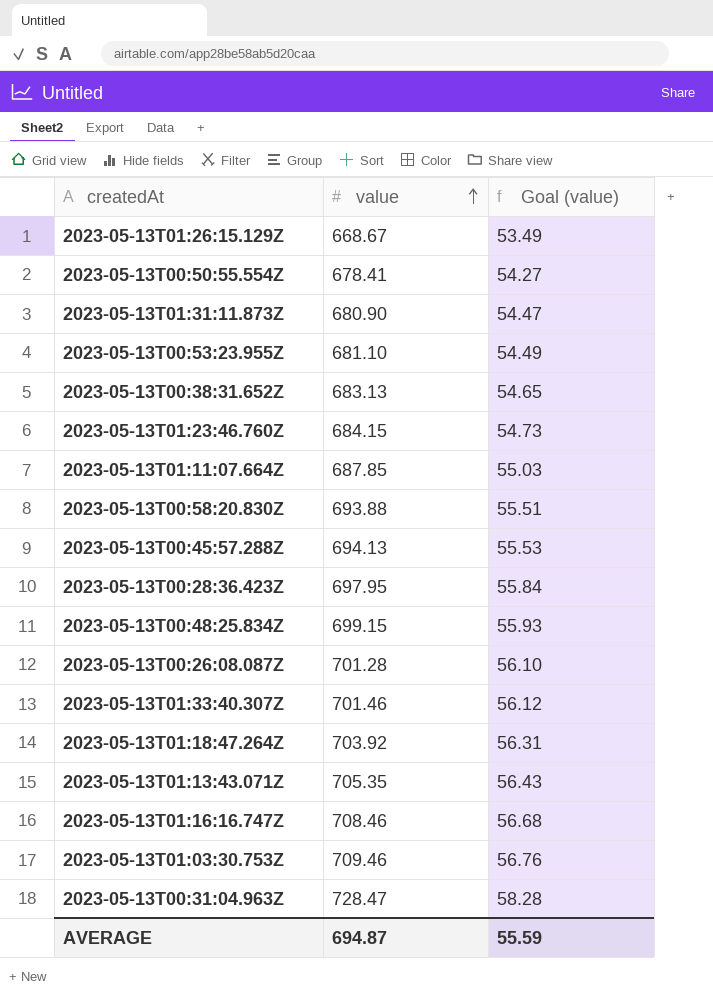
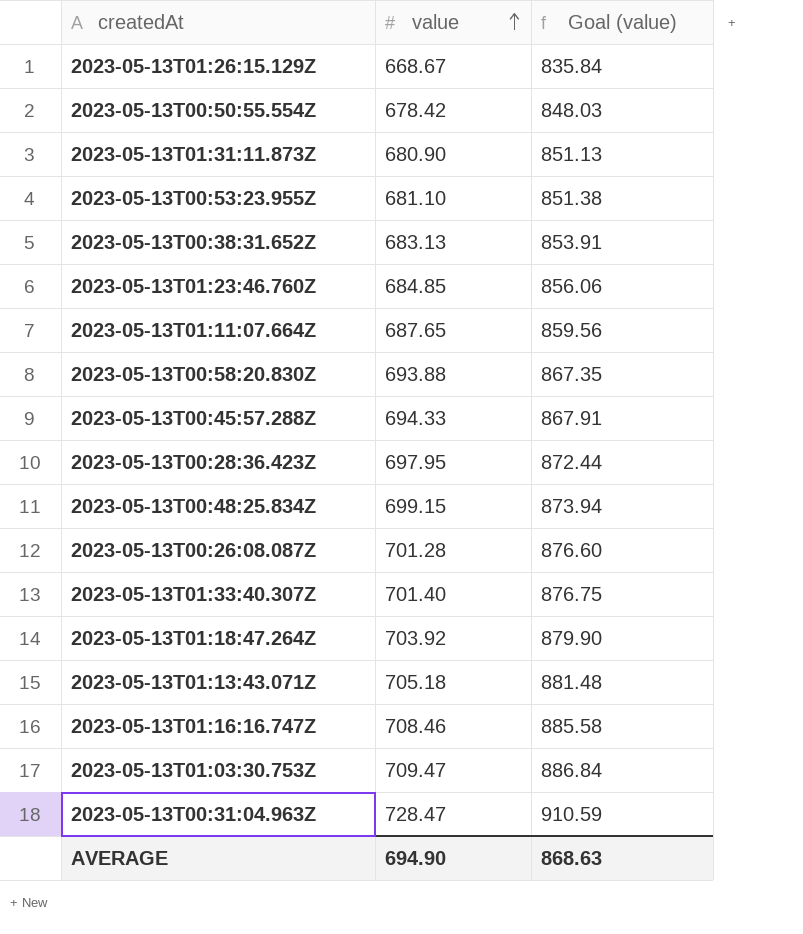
column Goal (value) | formula: [value] * 0.08 -> [value] * 1.25
2023-05-13T00:50:55.554Z | value: 678.41 -> 678.42
2023-05-13T01:23:46.760Z | value: 684.15 -> 684.85
2023-05-13T01:11:07.664Z | value: 687.85 -> 687.65
2023-05-13T00:45:57.288Z | value: 694.13 -> 694.33
2023-05-13T01:33:40.307Z | value: 701.46 -> 701.40
2023-05-13T01:13:43.071Z | value: 705.35 -> 705.18
2023-05-13T01:03:30.753Z | value: 709.46 -> 709.47
AVERAGE | value: 694.87 -> 694.90
AVERAGE | Goal (value): 55.59 -> 868.63

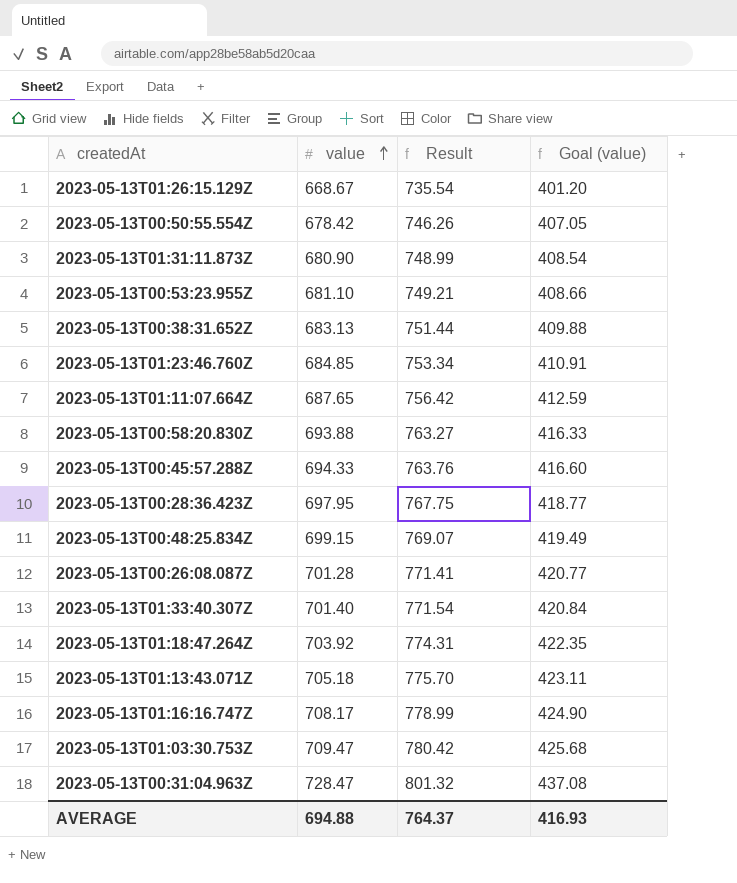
column Result | formula: none -> [value] * 1.1
column Goal (value) | formula: [value] * 1.25 -> [value] * 0.6
2023-05-13T01:16:16.747Z | value: 708.46 -> 708.17
AVERAGE | value: 694.90 -> 694.88
AVERAGE | Goal (value): 868.63 -> 416.93

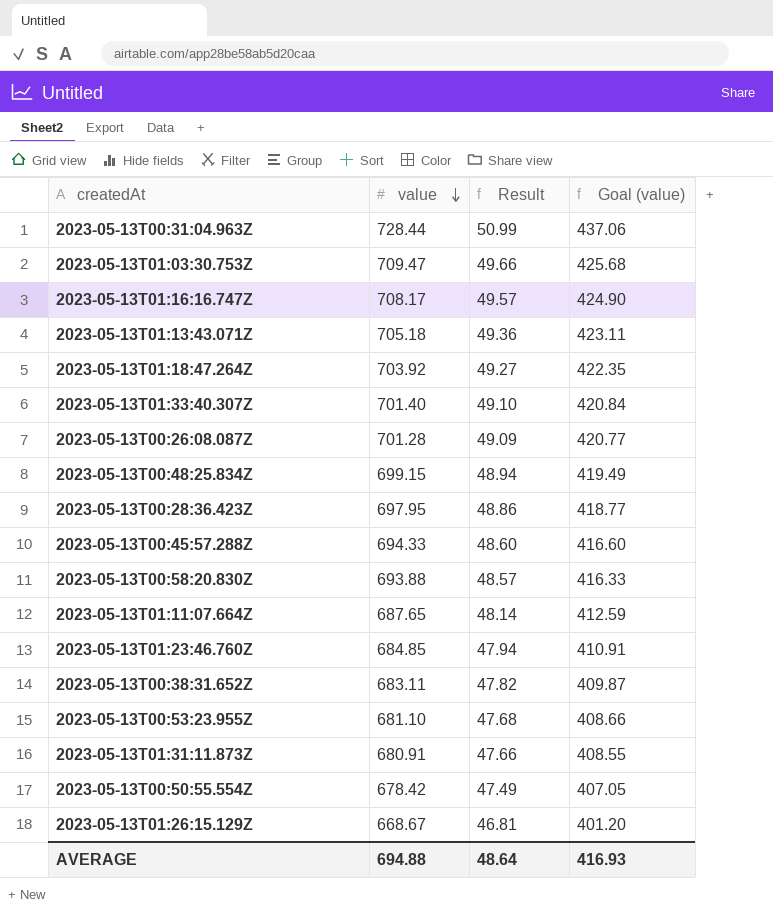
row order: value ascending -> value descending
column Result | formula: [value] * 1.1 -> [value] * 0.07
2023-05-13T00:31:04.963Z | value: 728.47 -> 728.44
2023-05-13T00:31:04.963Z | Goal (value): 437.08 -> 437.06
2023-05-13T00:38:31.652Z | value: 683.13 -> 683.11
2023-05-13T00:38:31.652Z | Goal (value): 409.88 -> 409.87
2023-05-13T01:31:11.873Z | value: 680.90 -> 680.91
2023-05-13T01:31:11.873Z | Goal (value): 408.54 -> 408.55
AVERAGE | Result: 764.37 -> 48.64

